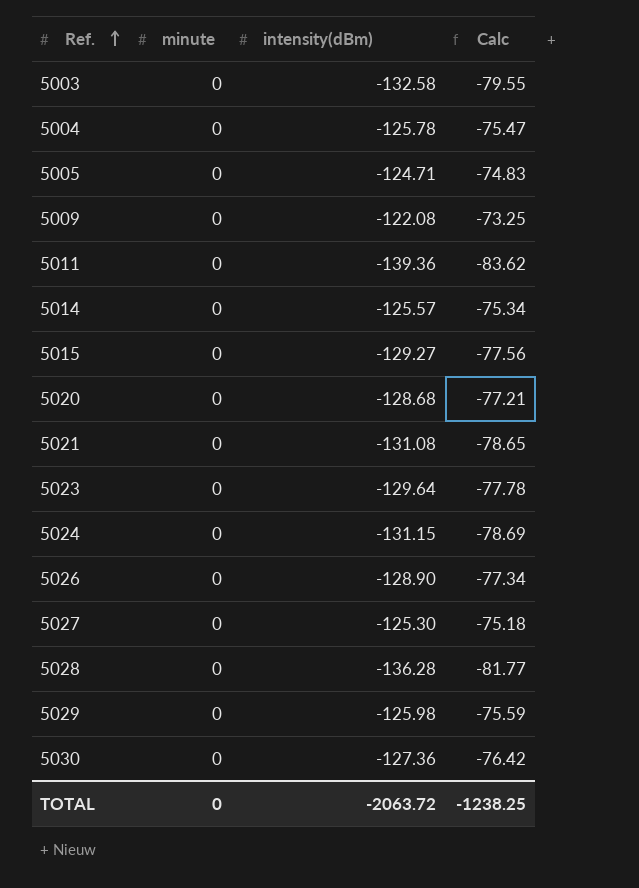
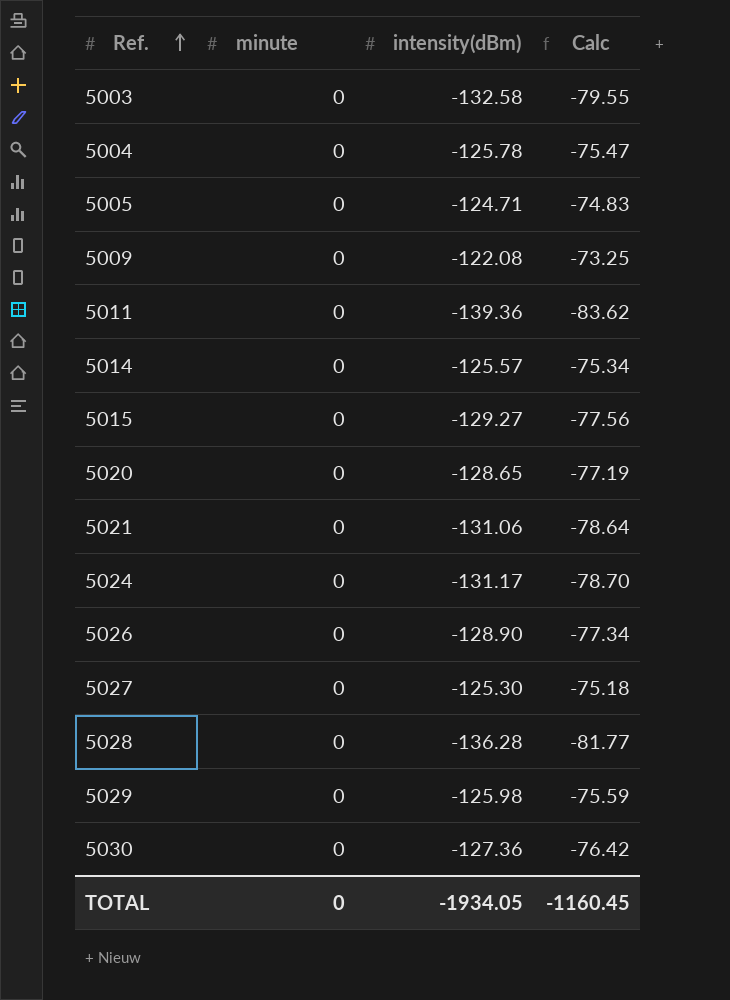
row 5023: 0 | -129.64 | -77.78 -> none
5020 | intensity(dBm): -128.68 -> -128.65
5020 | Calc: -77.21 -> -77.19
5021 | intensity(dBm): -131.08 -> -131.06
5021 | Calc: -78.65 -> -78.64
5024 | intensity(dBm): -131.15 -> -131.17
5024 | Calc: -78.69 -> -78.70
TOTAL | intensity(dBm): -2063.72 -> -1934.05
TOTAL | Calc: -1238.25 -> -1160.45

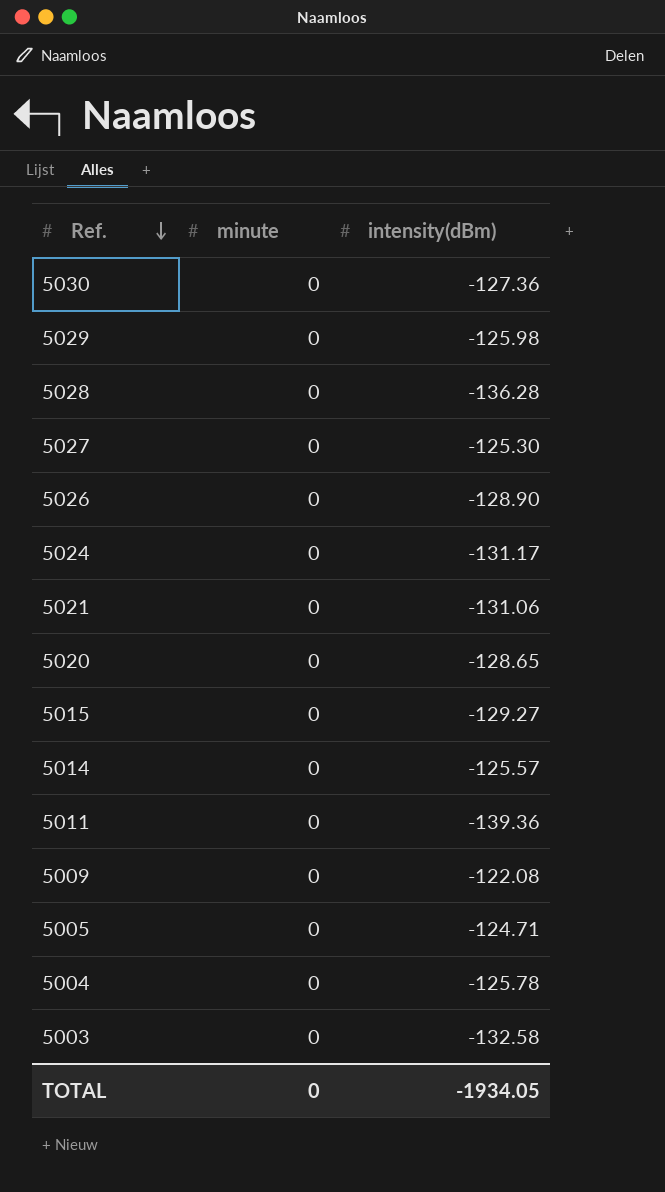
row order: Ref. ascending -> Ref. descending
column Calc | formula: [intensity(dBm)] * 0.6 -> none

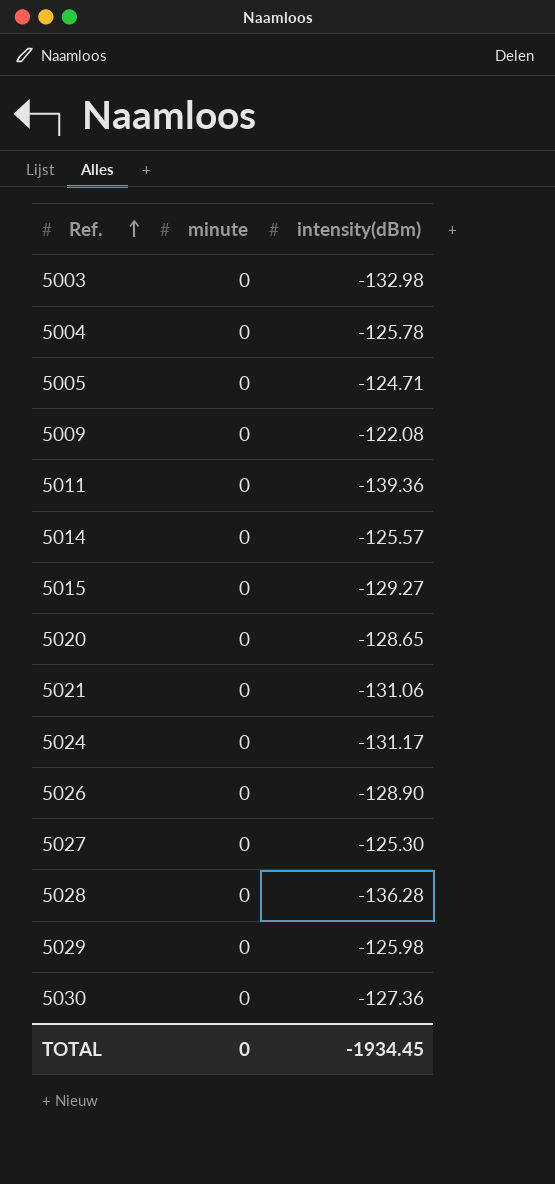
row order: Ref. descending -> Ref. ascending
5003 | intensity(dBm): -132.58 -> -132.98
TOTAL | intensity(dBm): -1934.05 -> -1934.45

